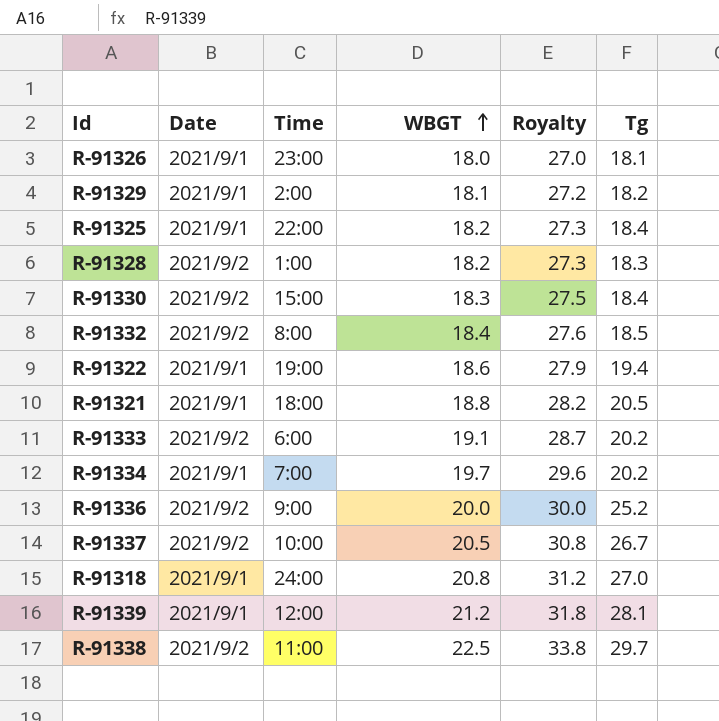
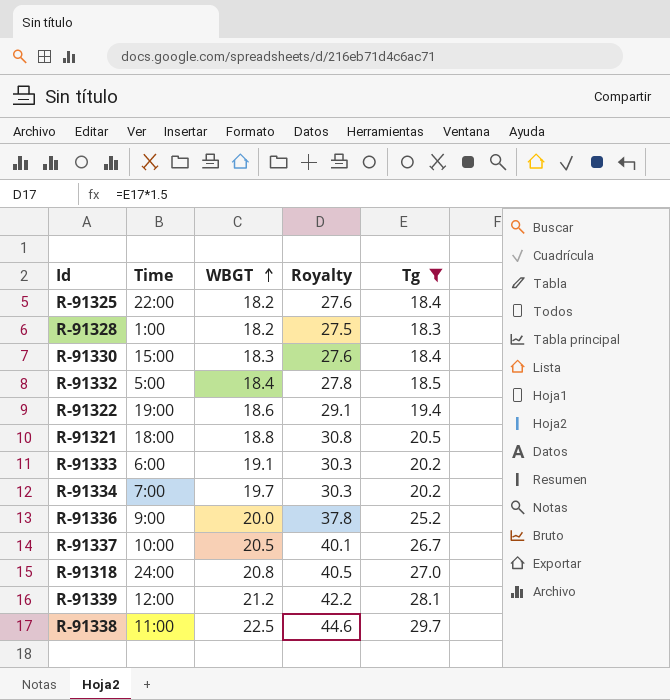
filter: none -> Tg >= 18.3
column Date | position: 2 -> none
column Royalty | formula: [WBGT] * 1.5 -> [Tg] * 1.5
R-91332 | Time: 8:00 -> 5:00

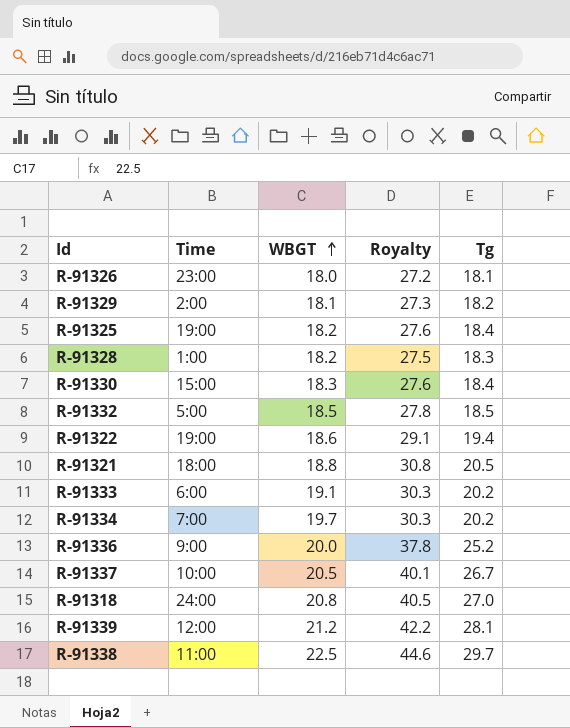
filter: Tg >= 18.3 -> none
R-91325 | Time: 22:00 -> 19:00
R-91332 | WBGT: 18.4 -> 18.5

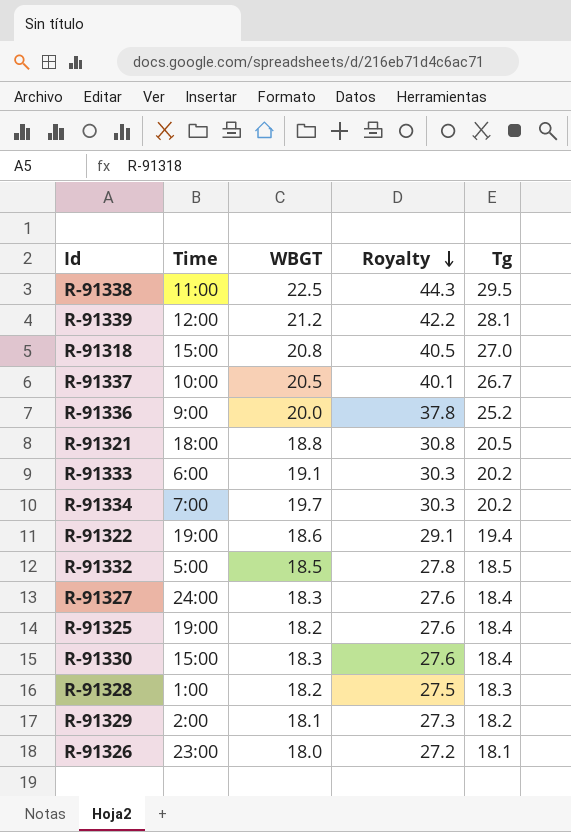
row order: WBGT ascending -> Royalty descending
R-91338 | Royalty: 44.6 -> 44.3
R-91338 | Tg: 29.7 -> 29.5
R-91318 | Time: 24:00 -> 15:00
row R-91327: none -> 24:00 | 18.3 | 27.6 | 18.4

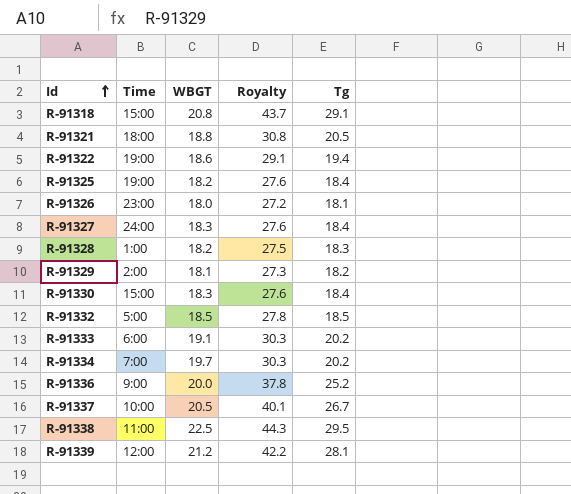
row order: Royalty descending -> Id ascending
R-91318 | Royalty: 40.5 -> 43.7
R-91318 | Tg: 27.0 -> 29.1

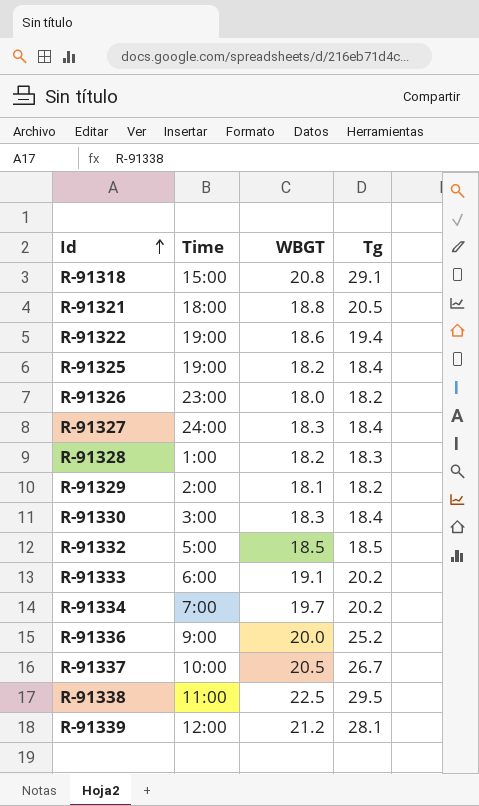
column Royalty | formula: [Tg] * 1.5 -> none
R-91326 | Tg: 18.1 -> 18.2
R-91330 | Time: 15:00 -> 3:00

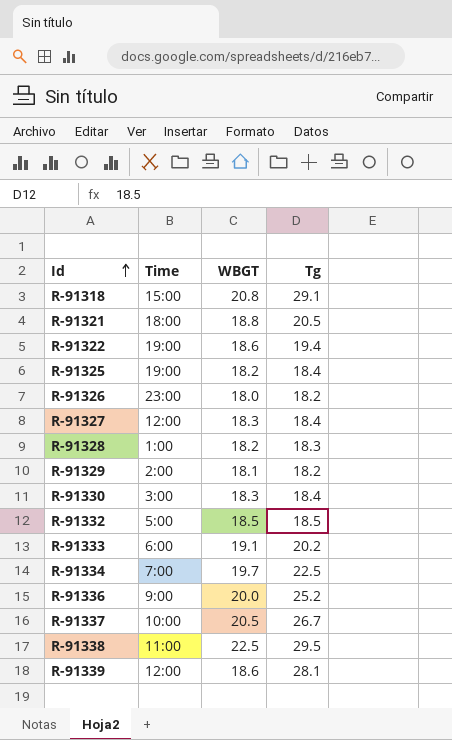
R-91327 | Time: 24:00 -> 12:00
R-91334 | Tg: 20.2 -> 22.5
R-91339 | WBGT: 21.2 -> 18.6

